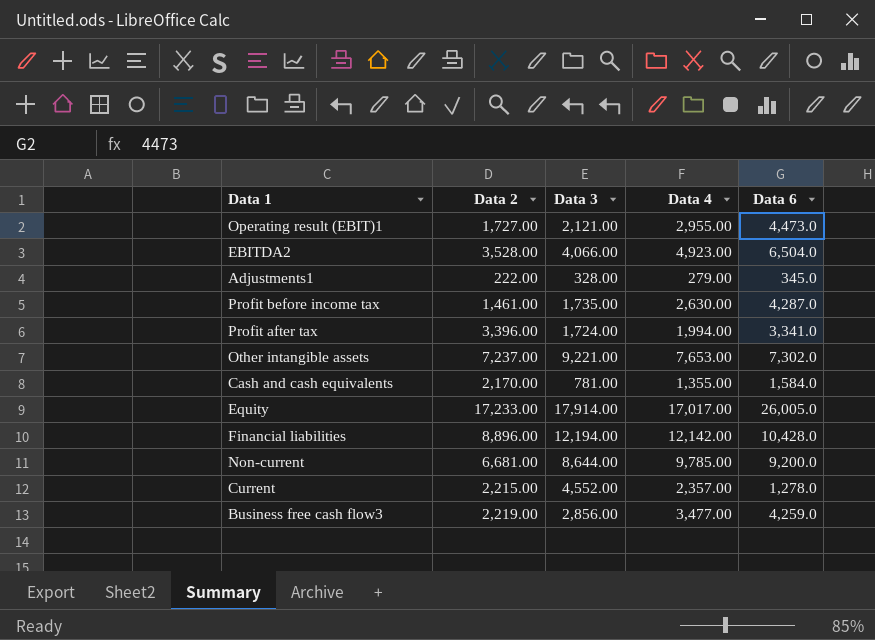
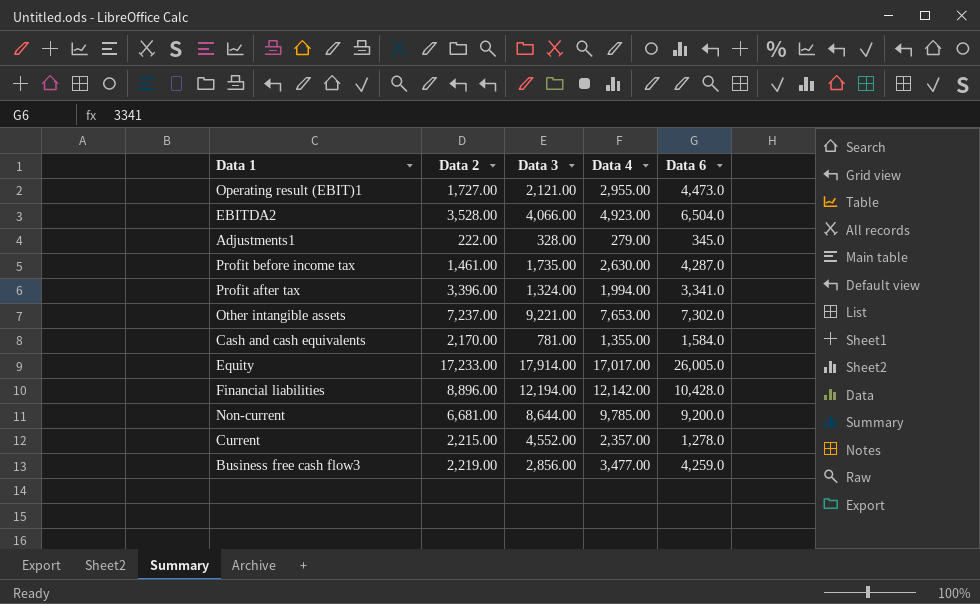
Profit after tax | Data 3: 1,724.00 -> 1,324.00

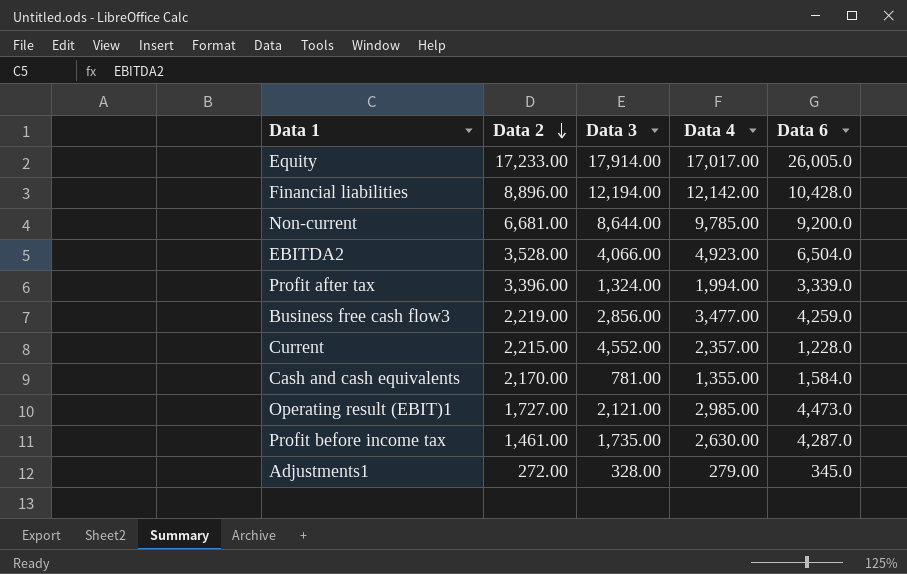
row order: none -> Data 2 descending
row Other intangible assets: 7,237.00 | 9,221.00 | 7,653.00 | 7,302.0 -> none
Profit after tax | Data 6: 3,341.0 -> 3,339.0
Current | Data 6: 1,278.0 -> 1,228.0
Operating result (EBIT)1 | Data 4: 2,955.00 -> 2,985.00
Adjustments1 | Data 2: 222.00 -> 272.00

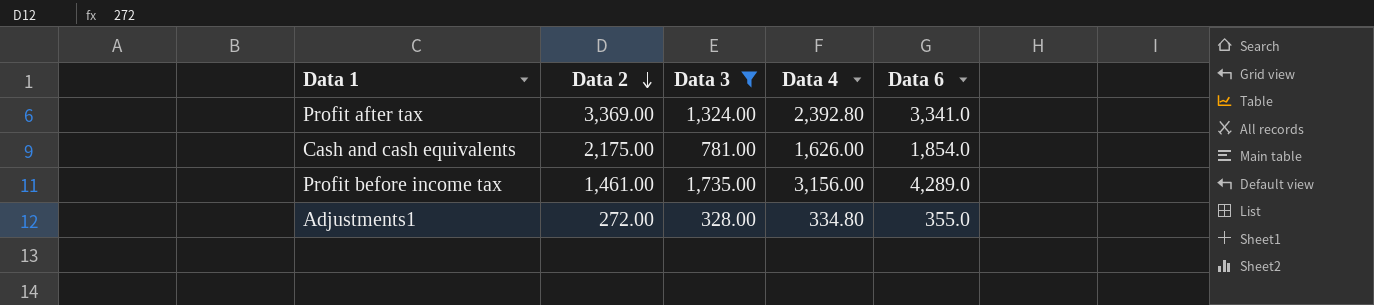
filter: none -> Data 3 <= 1,735.00
Profit after tax | Data 2: 3,396.00 -> 3,369.00
Profit after tax | Data 4: 1,994.00 -> 2,392.80
Profit after tax | Data 6: 3,339.0 -> 3,341.0
Cash and cash equivalents | Data 2: 2,170.00 -> 2,175.00
Cash and cash equivalents | Data 4: 1,355.00 -> 1,626.00
Cash and cash equivalents | Data 6: 1,584.0 -> 1,854.0
Profit before income tax | Data 4: 2,630.00 -> 3,156.00
Profit before income tax | Data 6: 4,287.0 -> 4,289.0
Adjustments1 | Data 4: 279.00 -> 334.80
Adjustments1 | Data 6: 345.0 -> 355.0

